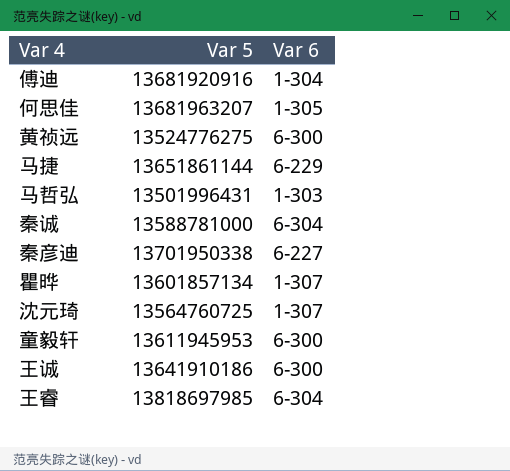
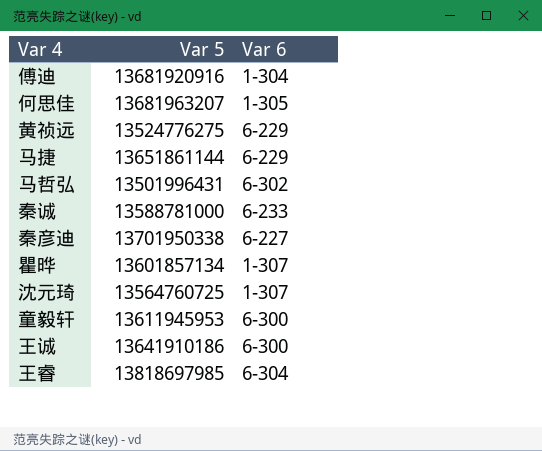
黄祯远 | Var 6: 6-300 -> 6-229
马哲弘 | Var 6: 1-303 -> 6-302
秦诚 | Var 6: 6-304 -> 6-233

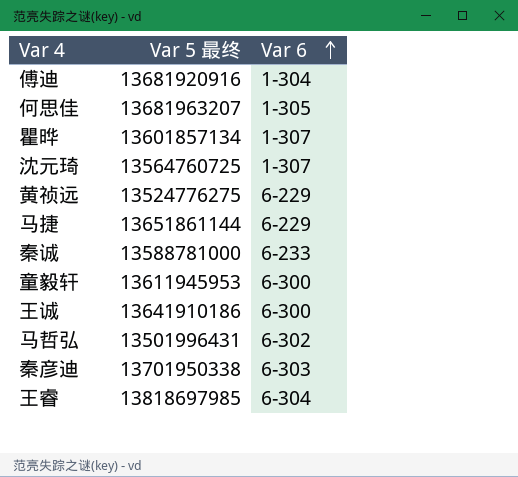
row order: none -> Var 6 ascending
column name: Var 5 -> Var 5 最终
秦彦迪 | Var 6: 6-227 -> 6-303

